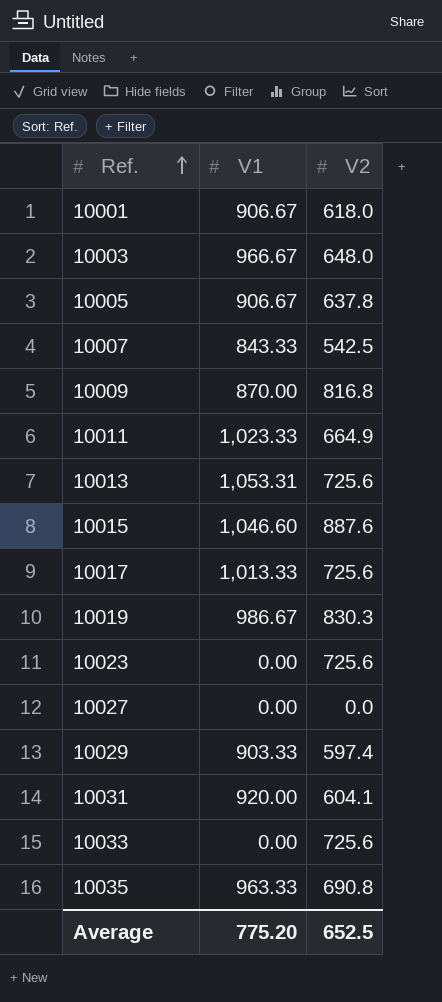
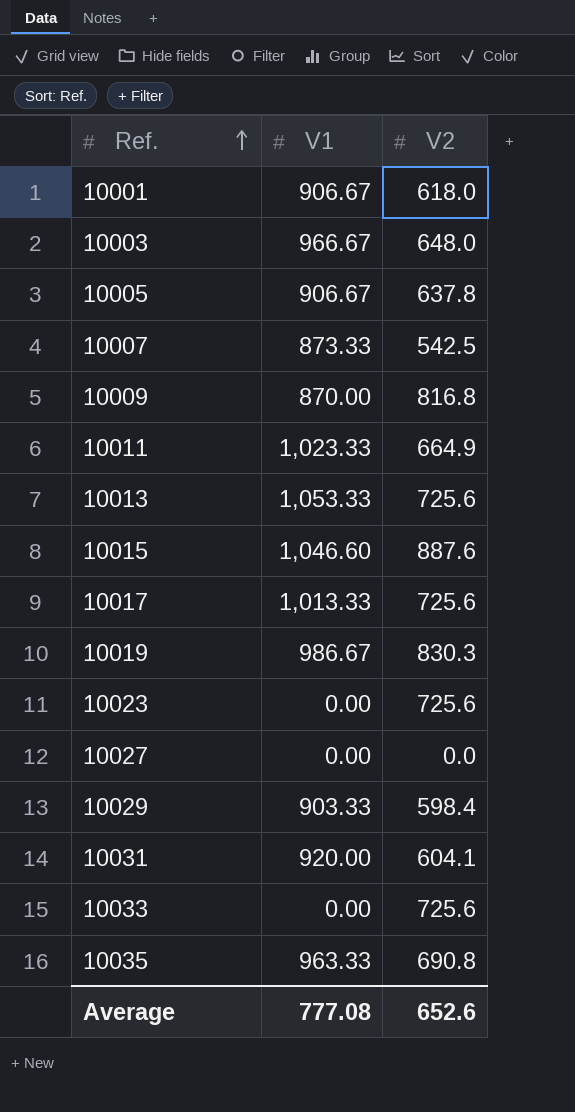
10007 | V1: 843.33 -> 873.33
10013 | V1: 1,053.31 -> 1,053.33
10029 | V2: 597.4 -> 598.4
Average | V1: 775.20 -> 777.08
Average | V2: 652.5 -> 652.6

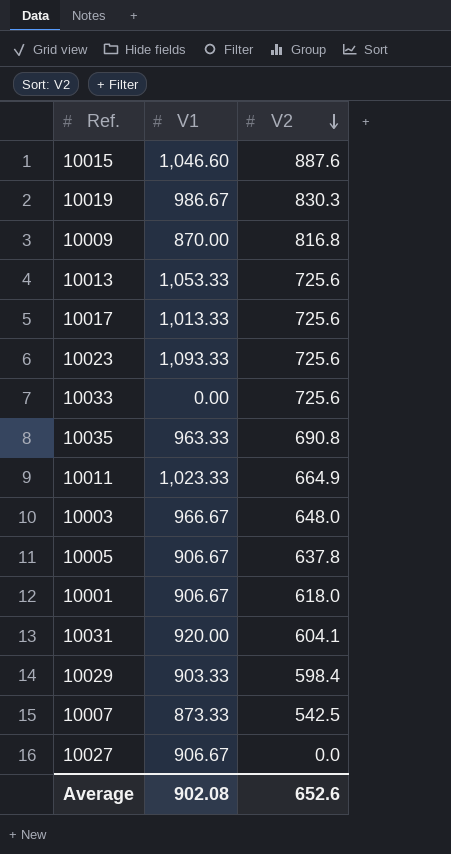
row order: Ref. ascending -> V2 descending
10023 | V1: 0.00 -> 1,093.33
10027 | V1: 0.00 -> 906.67
Average | V1: 777.08 -> 902.08

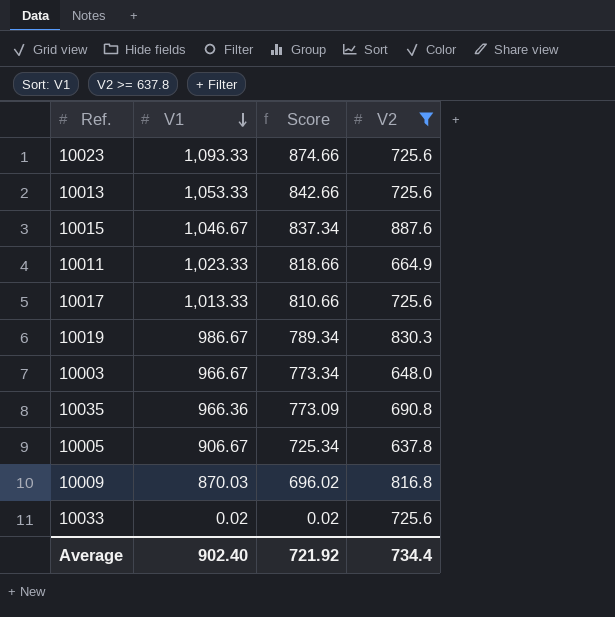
filter: none -> V2 >= 637.8
row order: V2 descending -> V1 descending
column Score | formula: none -> [V1] * 0.8
10015 | V1: 1,046.60 -> 1,046.67
10035 | V1: 963.33 -> 966.36
10009 | V1: 870.00 -> 870.03
10033 | V1: 0.00 -> 0.02
Average | V1: 902.08 -> 902.40
Average | V2: 652.6 -> 734.4

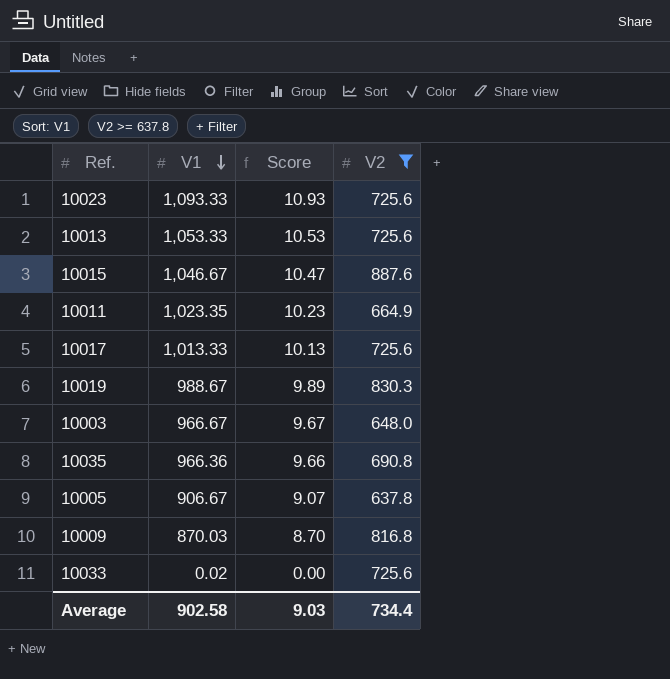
column Score | formula: [V1] * 0.8 -> [V1] * 0.01
10011 | V1: 1,023.33 -> 1,023.35
10019 | V1: 986.67 -> 988.67
Average | V1: 902.40 -> 902.58
Average | Score: 721.92 -> 9.03

